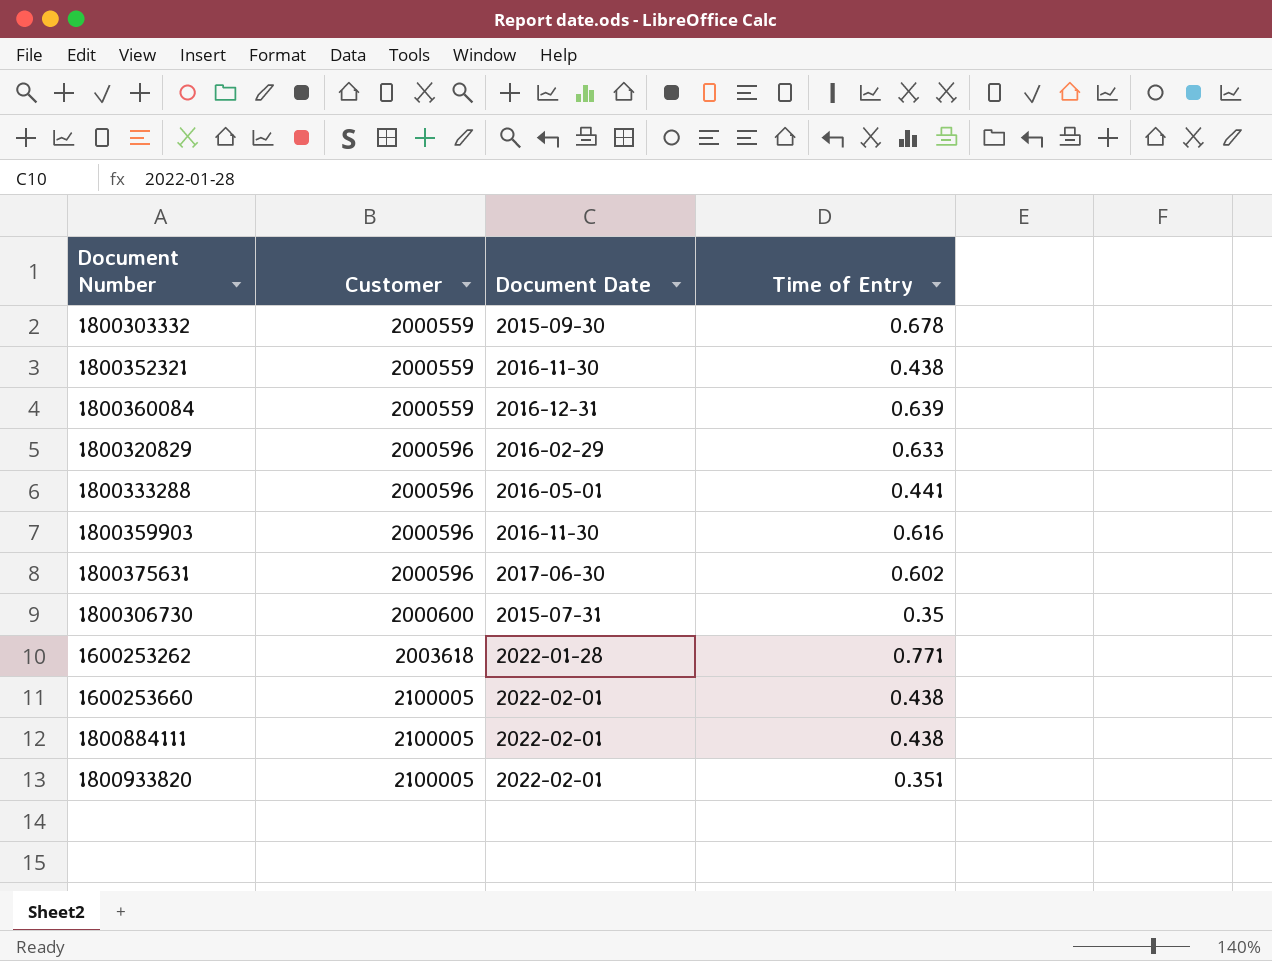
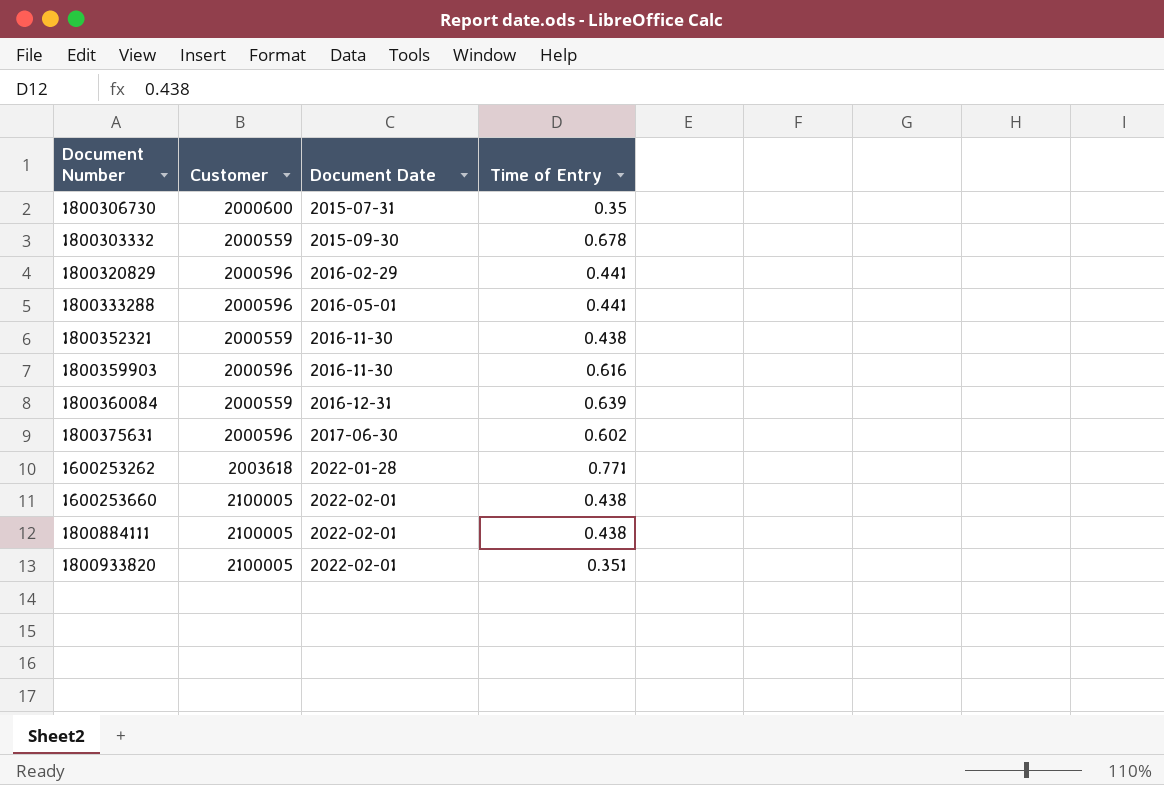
row order: Customer ascending -> Document Date ascending
1800320829 | Time of Entry: 0.633 -> 0.441

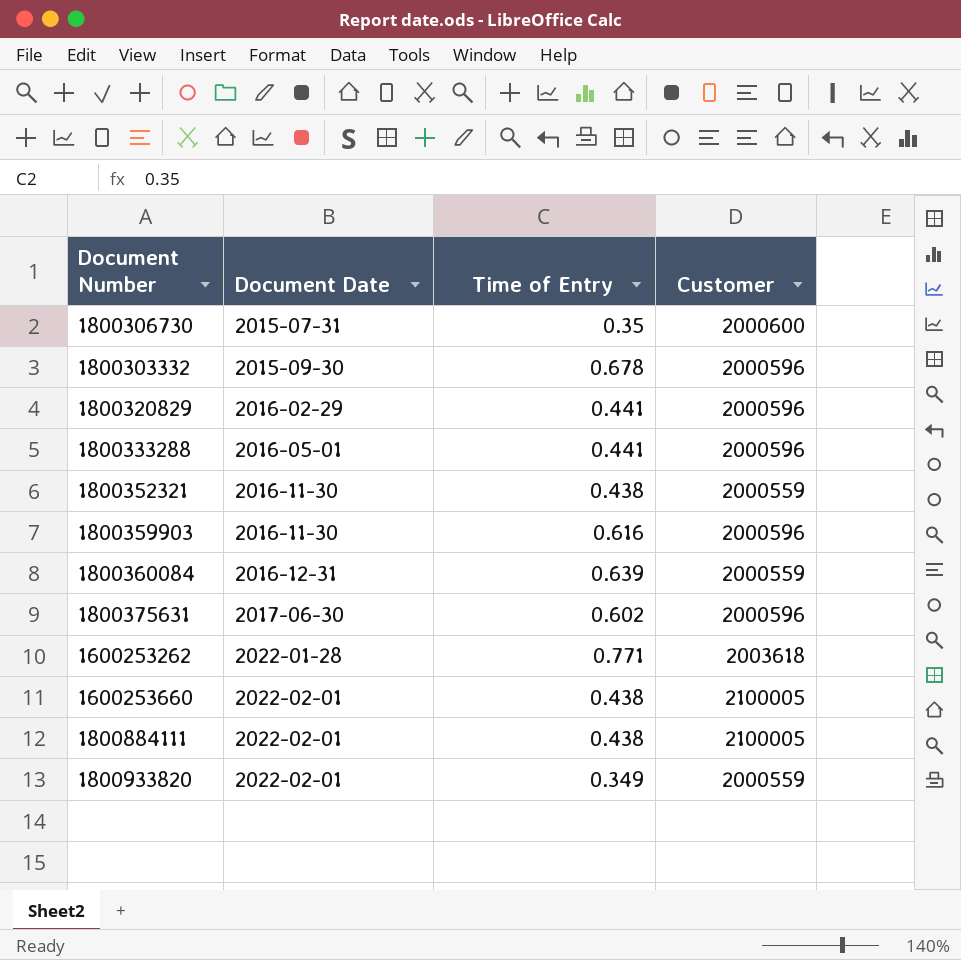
column Customer | position: 2 -> 4
1800303332 | Customer: 2000559 -> 2000596
1800933820 | Time of Entry: 0.351 -> 0.349
1800933820 | Customer: 2100005 -> 2000559

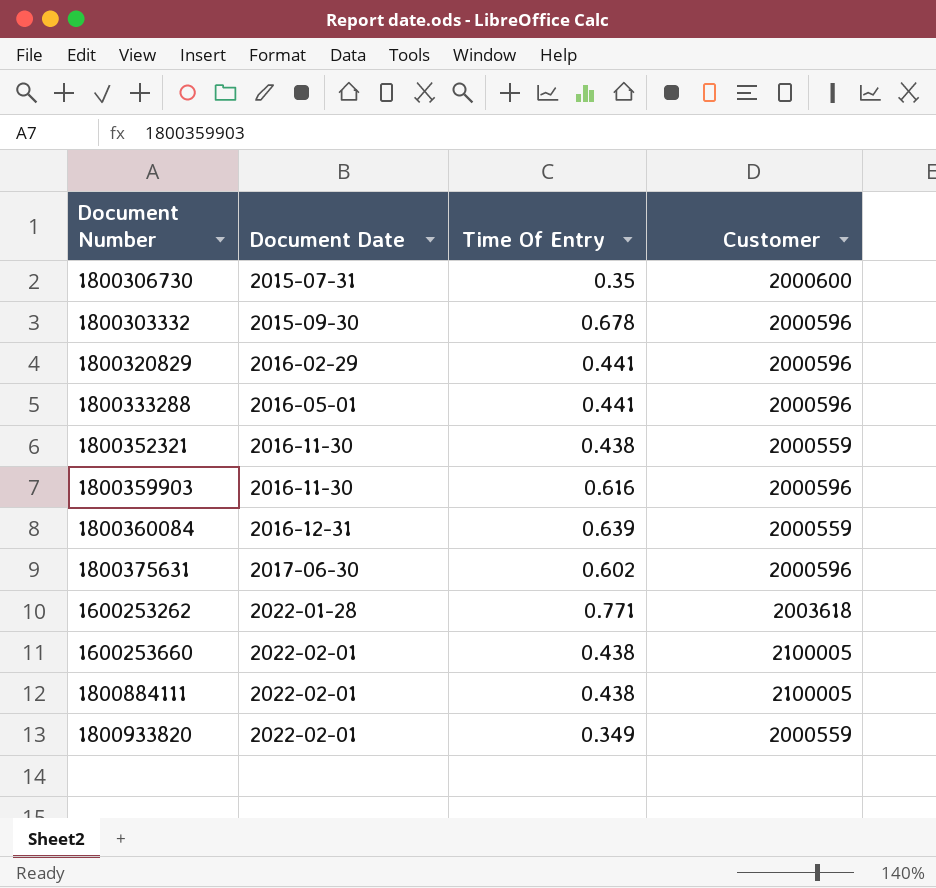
column name: Time of Entry -> Time Of Entry

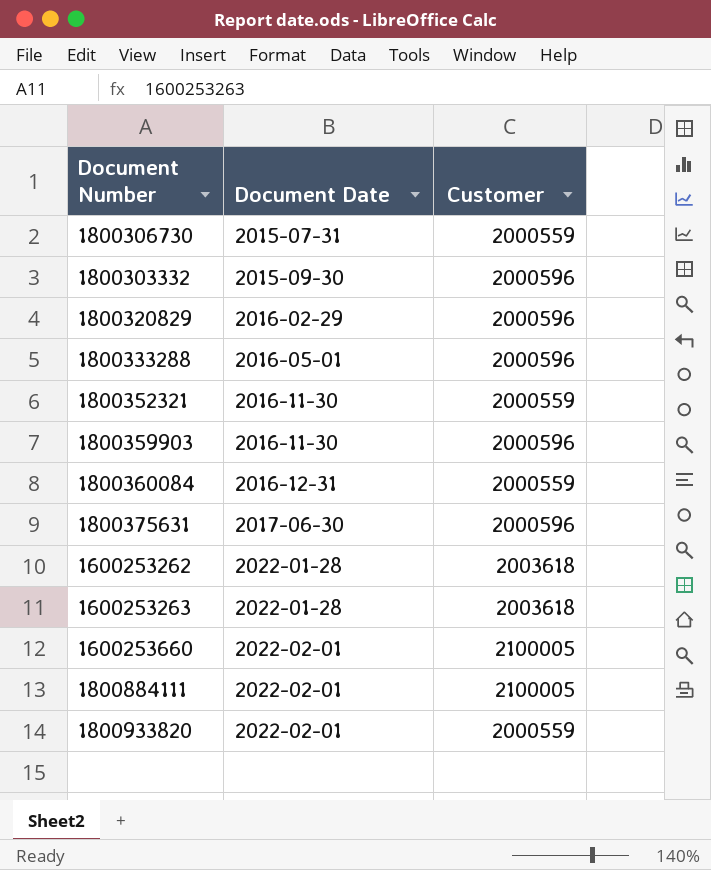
column Time Of Entry | position: 3 -> none
1800306730 | Customer: 2000600 -> 2000559
row 1600253263: none -> 2022-01-28 | 2003618

